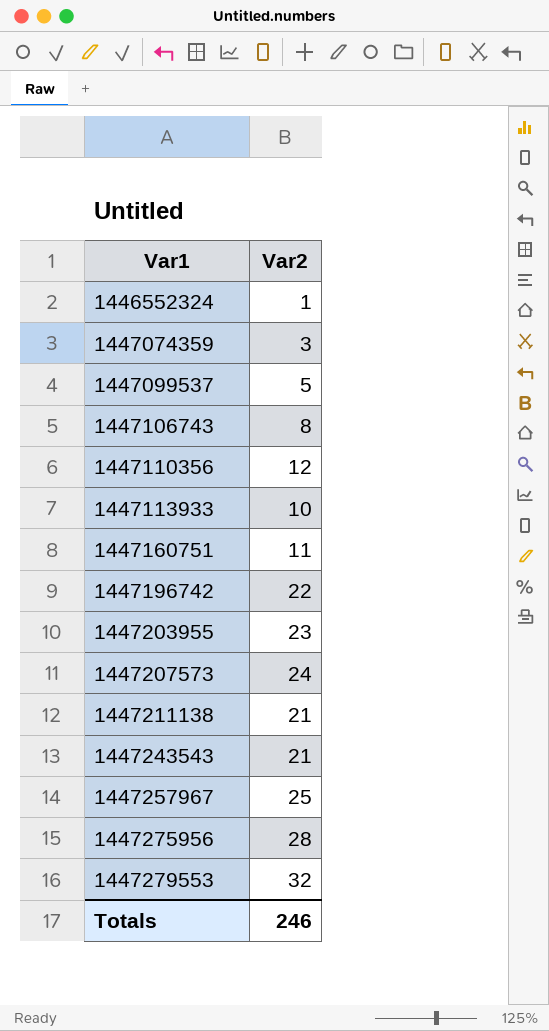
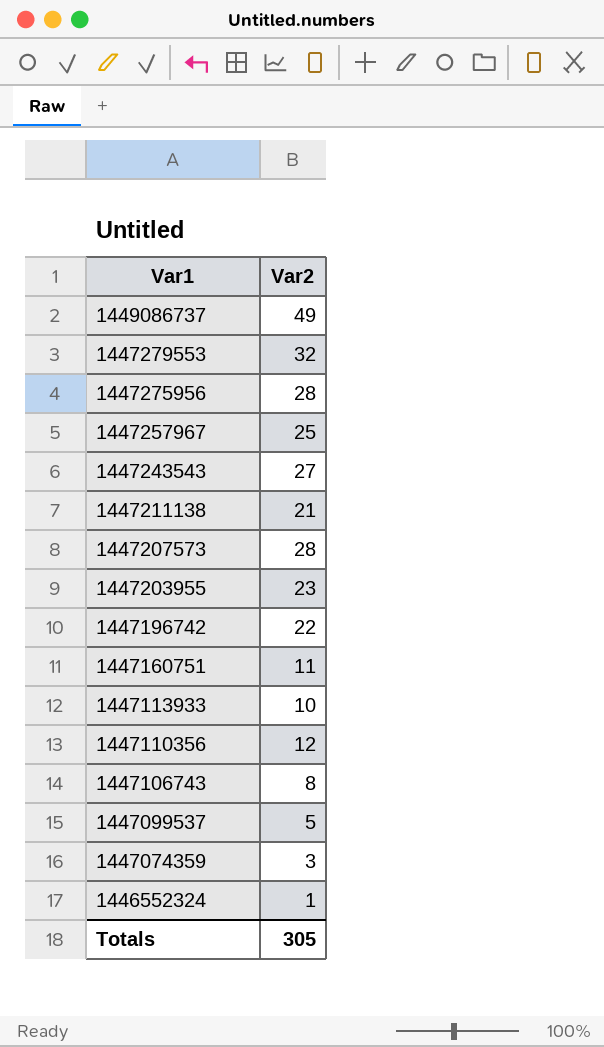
row order: Var1 ascending -> Var1 descending
row 1449086737: none -> 49
1447243543 | Var2: 21 -> 27
1447207573 | Var2: 24 -> 28
Totals | Var2: 246 -> 305

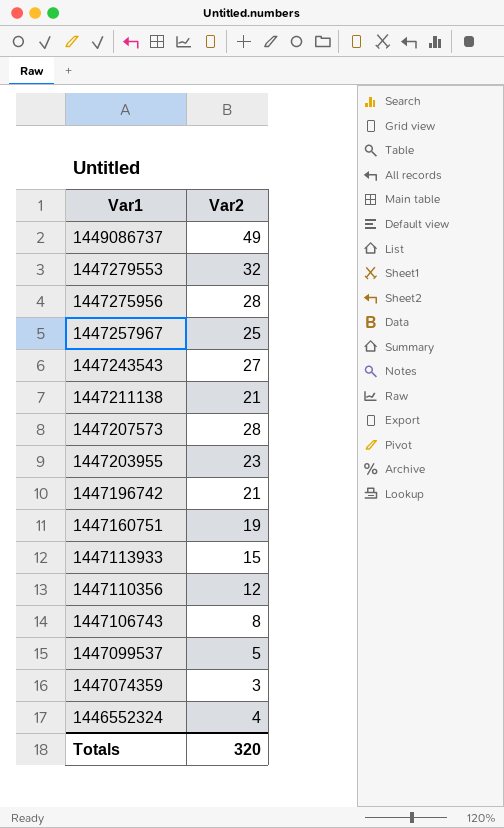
1447196742 | Var2: 22 -> 21
1447160751 | Var2: 11 -> 19
1447113933 | Var2: 10 -> 15
1446552324 | Var2: 1 -> 4
Totals | Var2: 305 -> 320

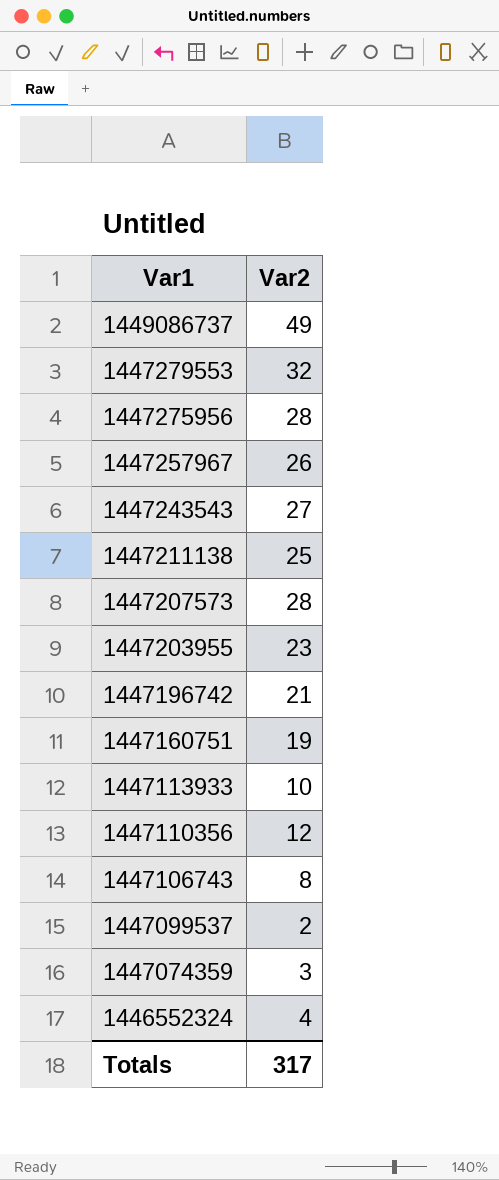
1447257967 | Var2: 25 -> 26
1447211138 | Var2: 21 -> 25
1447113933 | Var2: 15 -> 10
1447099537 | Var2: 5 -> 2
Totals | Var2: 320 -> 317

